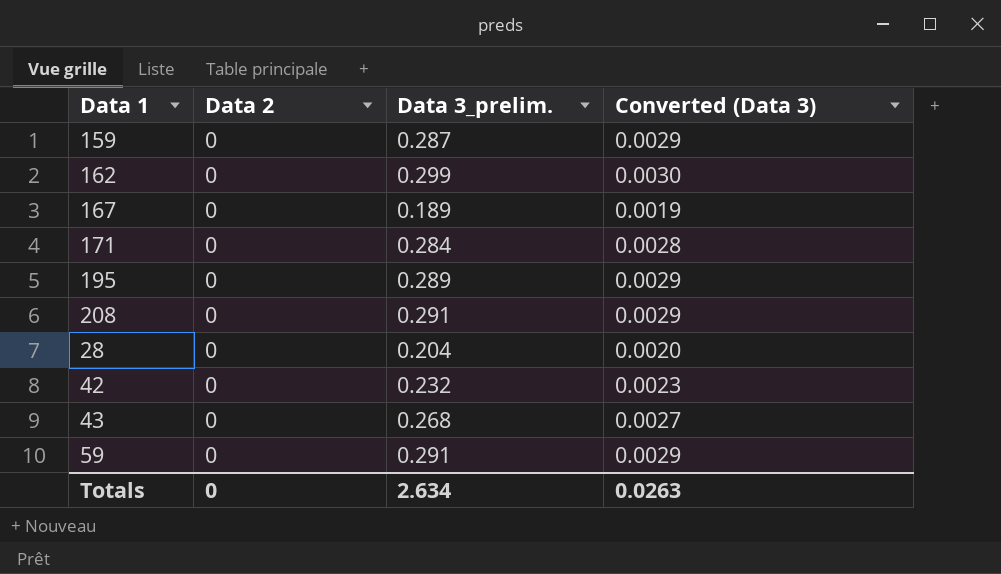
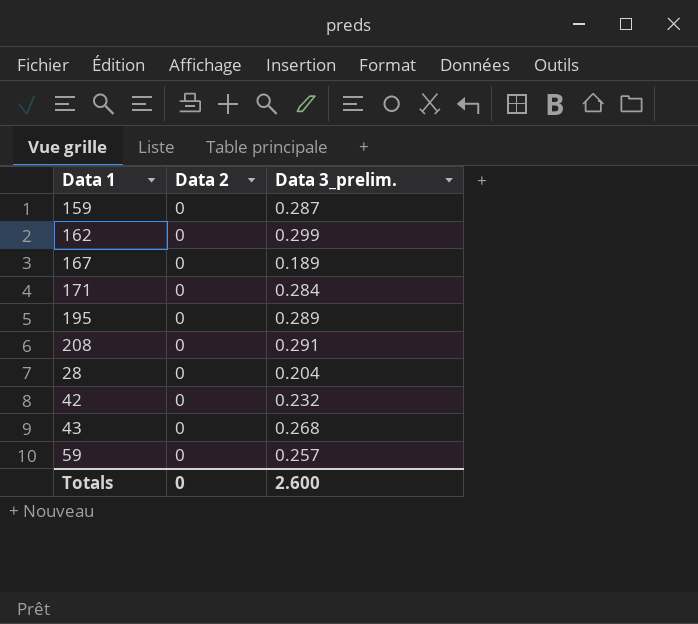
column Converted (Data 3) | formula: [Data 3_prelim.] * 0.01 -> none
59 | Data 3_prelim.: 0.291 -> 0.257
Totals | Data 3_prelim.: 2.634 -> 2.600

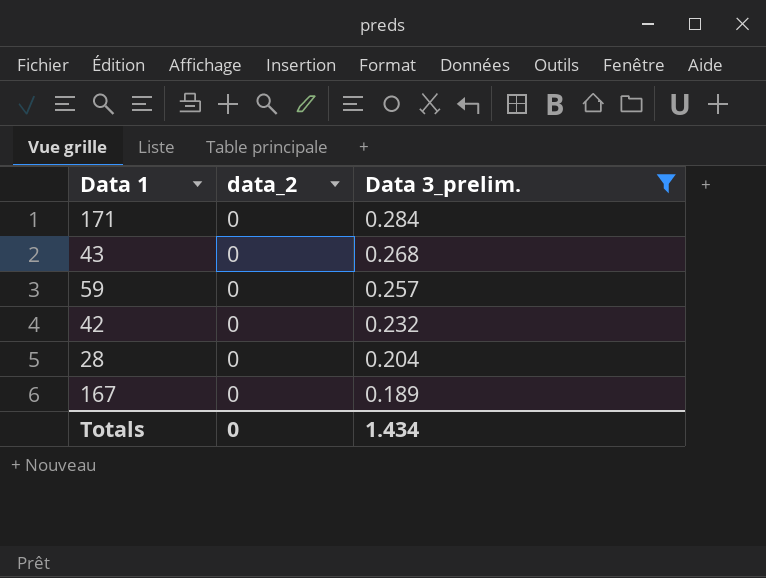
filter: none -> Data 3_prelim. <= 0.284
row order: none -> Data 3_prelim. descending
column name: Data 2 -> data_2
Totals | Data 3_prelim.: 2.600 -> 1.434

